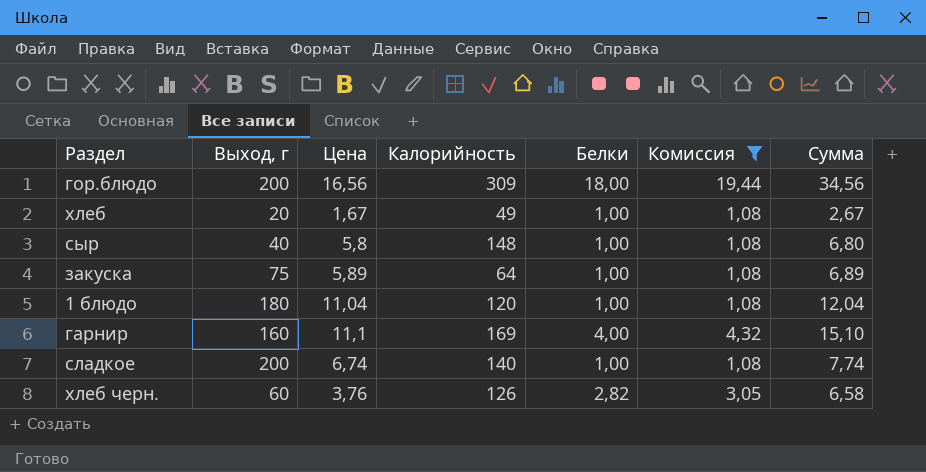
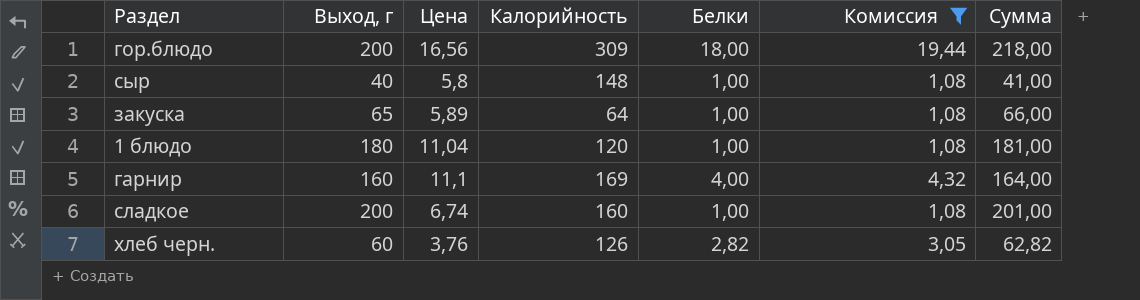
column Сумма | formula: [Цена] + [Белки] -> [Выход, г] + [Белки]
row хлеб: 20 | 1,67 | 49 | 1,00 | 1,08 | 2,67 -> none
закуска | Выход, г: 75 -> 65
сладкое | Калорийность: 140 -> 160

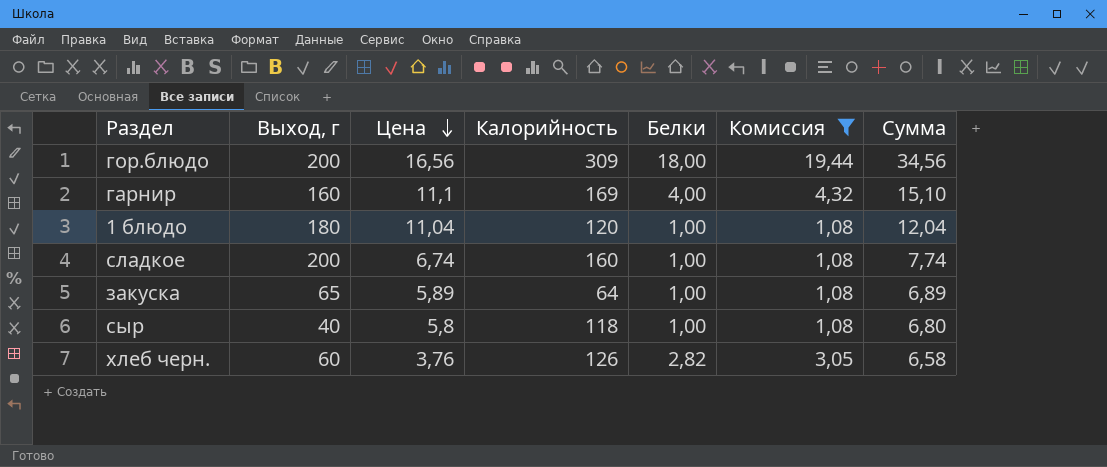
row order: none -> Цена descending
column Сумма | formula: [Выход, г] + [Белки] -> [Цена] + [Белки]
сыр | Калорийность: 148 -> 118

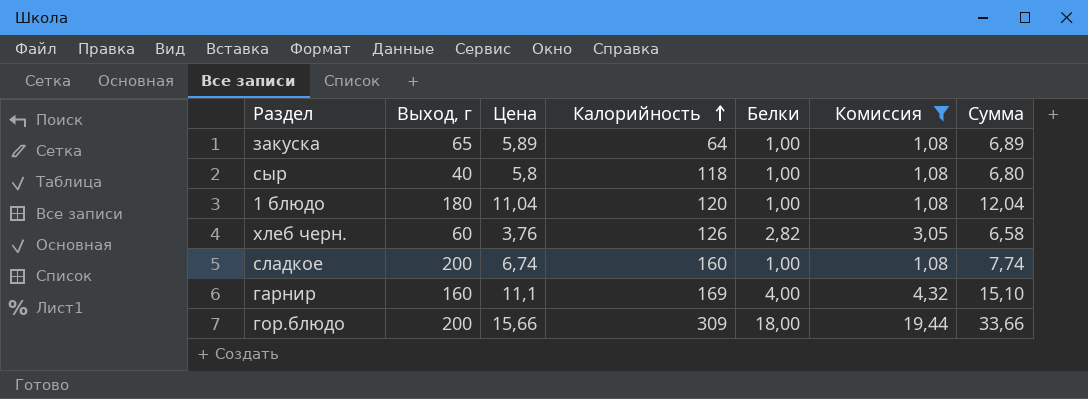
row order: Цена descending -> Калорийность ascending
гор.блюдо | Цена: 16,56 -> 15,66
гор.блюдо | Сумма: 34,56 -> 33,66

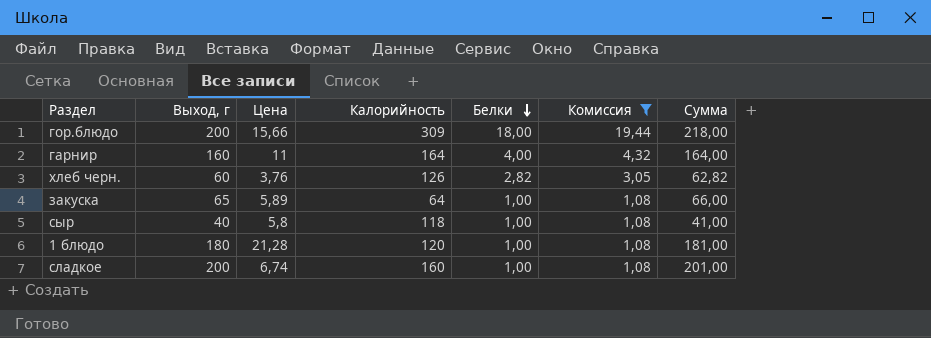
row order: Калорийность ascending -> Белки descending
column Сумма | formula: [Цена] + [Белки] -> [Выход, г] + [Белки]
гарнир | Цена: 11,1 -> 11
гарнир | Калорийность: 169 -> 164
1 блюдо | Цена: 11,04 -> 21,28

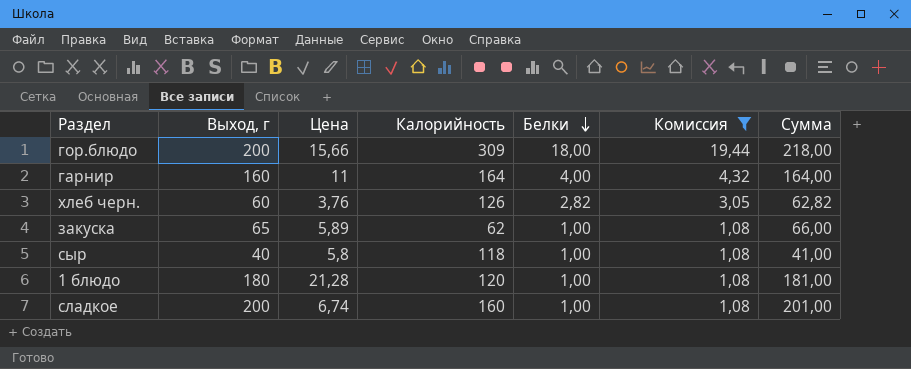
закуска | Калорийность: 64 -> 62

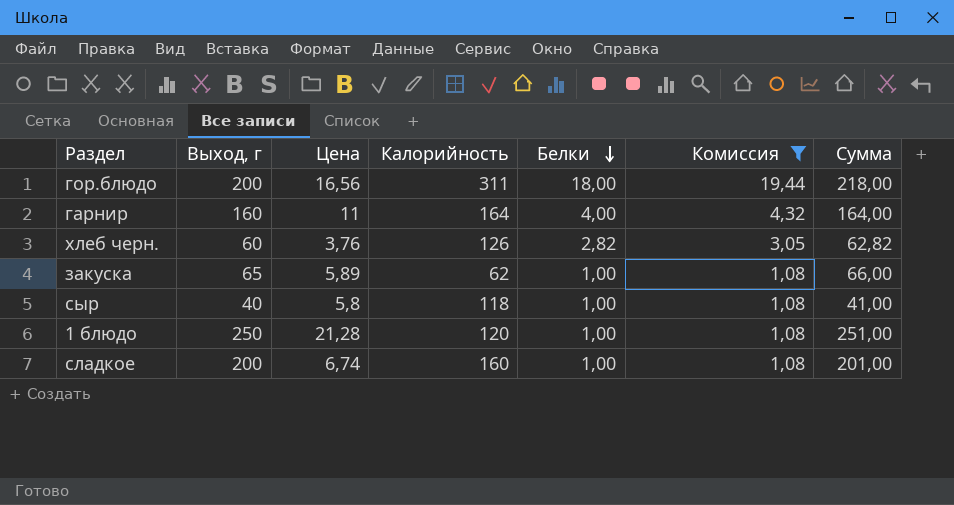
гор.блюдо | Цена: 15,66 -> 16,56
гор.блюдо | Калорийность: 309 -> 311
1 блюдо | Выход, г: 180 -> 250
1 блюдо | Сумма: 181,00 -> 251,00

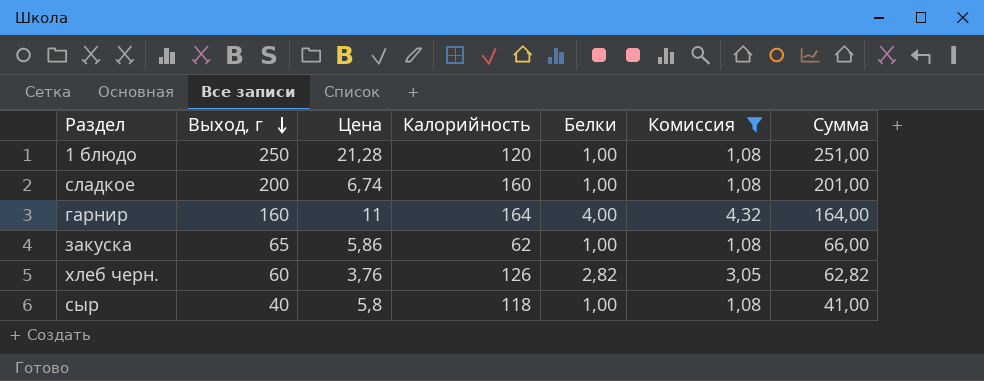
row order: Белки descending -> Выход, г descending
row гор.блюдо: 200 | 16,56 | 311 | 18,00 | 19,44 | 218,00 -> none
закуска | Цена: 5,89 -> 5,86

